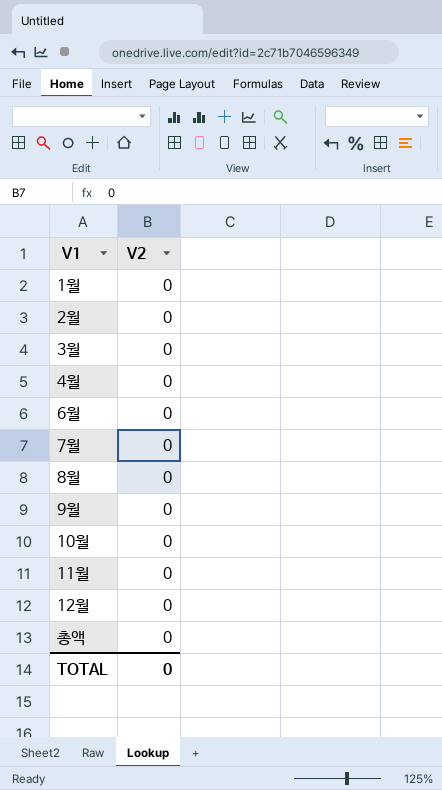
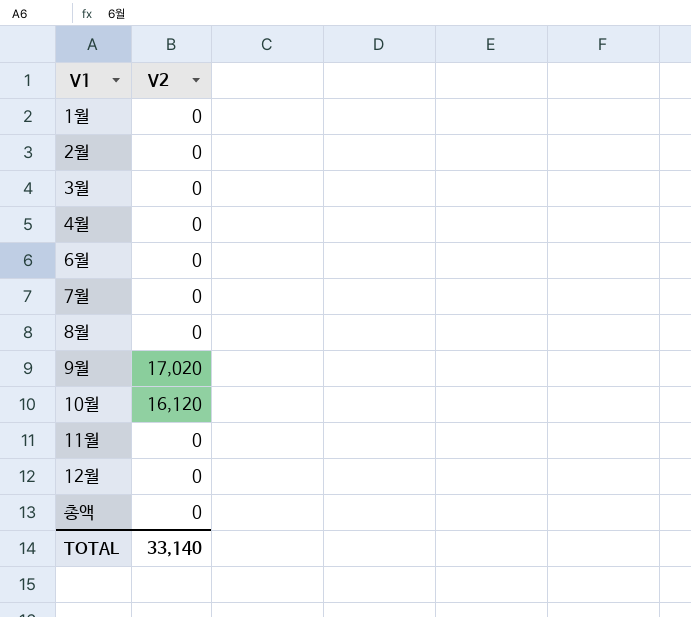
9월 | V2: 0 -> 17,020
10월 | V2: 0 -> 16,120
TOTAL | V2: 0 -> 33,140

